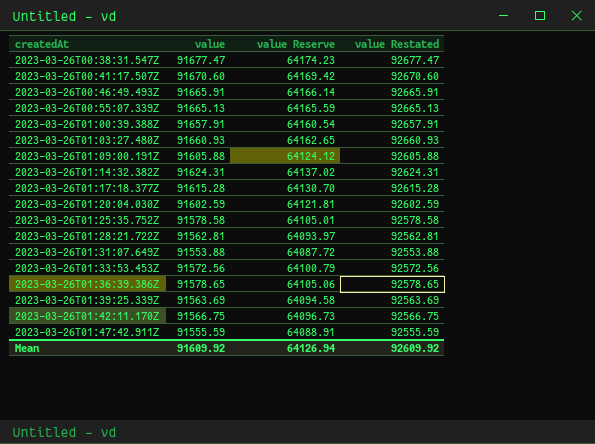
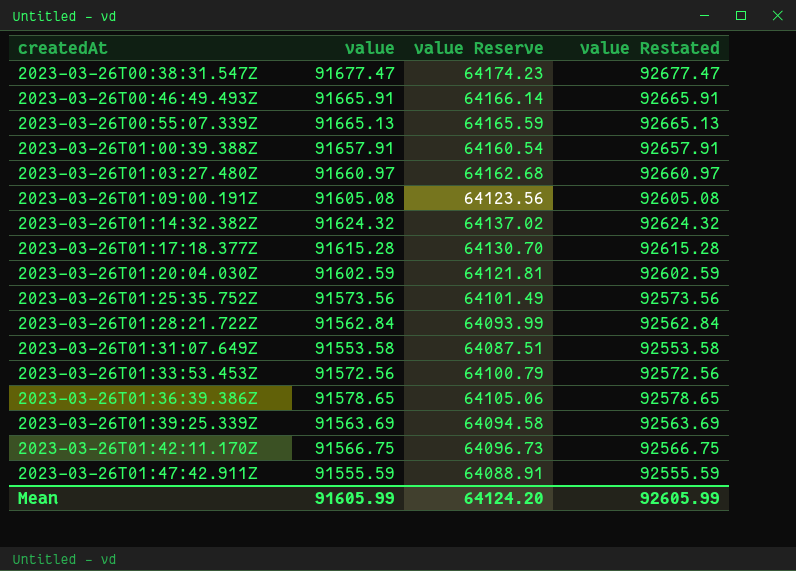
row 2023-03-26T00:41:17.507Z: 91670.60 | 64169.42 | 92670.60 -> none
2023-03-26T01:03:27.480Z | value: 91660.93 -> 91660.97
2023-03-26T01:03:27.480Z | value Reserve: 64162.65 -> 64162.68
2023-03-26T01:03:27.480Z | value Restated: 92660.93 -> 92660.97
2023-03-26T01:09:00.191Z | value: 91605.88 -> 91605.08
2023-03-26T01:09:00.191Z | value Reserve: 64124.12 -> 64123.56
2023-03-26T01:09:00.191Z | value Restated: 92605.88 -> 92605.08
2023-03-26T01:14:32.382Z | value: 91624.31 -> 91624.32
2023-03-26T01:14:32.382Z | value Restated: 92624.31 -> 92624.32
2023-03-26T01:25:35.752Z | value: 91578.58 -> 91573.56
2023-03-26T01:25:35.752Z | value Reserve: 64105.01 -> 64101.49
2023-03-26T01:25:35.752Z | value Restated: 92578.58 -> 92573.56
2023-03-26T01:28:21.722Z | value: 91562.81 -> 91562.84
2023-03-26T01:28:21.722Z | value Reserve: 64093.97 -> 64093.99
2023-03-26T01:28:21.722Z | value Restated: 92562.81 -> 92562.84
2023-03-26T01:31:07.649Z | value: 91553.88 -> 91553.58
2023-03-26T01:31:07.649Z | value Reserve: 64087.72 -> 64087.51
2023-03-26T01:31:07.649Z | value Restated: 92553.88 -> 92553.58
Mean | value: 91609.92 -> 91605.99
Mean | value Reserve: 64126.94 -> 64124.20
Mean | value Restated: 92609.92 -> 92605.99

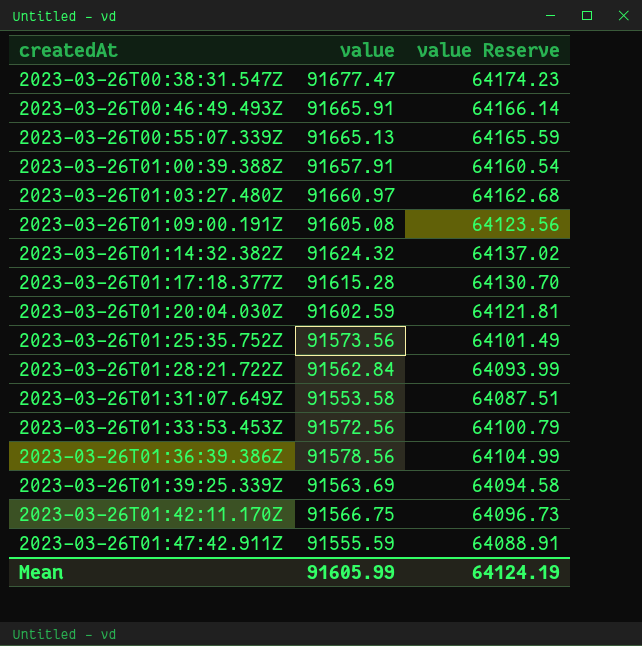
column value Restated | formula: [value] + 1000 -> none
2023-03-26T01:36:39.386Z | value: 91578.65 -> 91578.56
2023-03-26T01:36:39.386Z | value Reserve: 64105.06 -> 64104.99
Mean | value Reserve: 64124.20 -> 64124.19

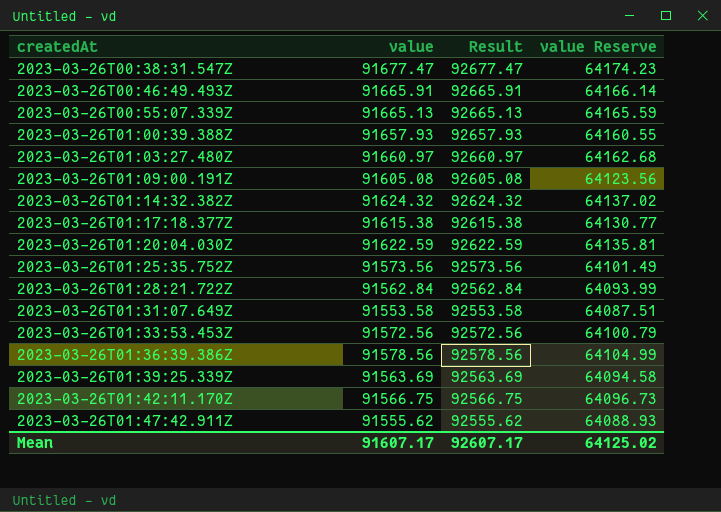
column Result | formula: none -> [value] + 1000
2023-03-26T01:00:39.388Z | value: 91657.91 -> 91657.93
2023-03-26T01:00:39.388Z | value Reserve: 64160.54 -> 64160.55
2023-03-26T01:17:18.377Z | value: 91615.28 -> 91615.38
2023-03-26T01:17:18.377Z | value Reserve: 64130.70 -> 64130.77
2023-03-26T01:20:04.030Z | value: 91602.59 -> 91622.59
2023-03-26T01:20:04.030Z | value Reserve: 64121.81 -> 64135.81
2023-03-26T01:47:42.911Z | value: 91555.59 -> 91555.62
2023-03-26T01:47:42.911Z | value Reserve: 64088.91 -> 64088.93
Mean | value: 91605.99 -> 91607.17
Mean | value Reserve: 64124.19 -> 64125.02

